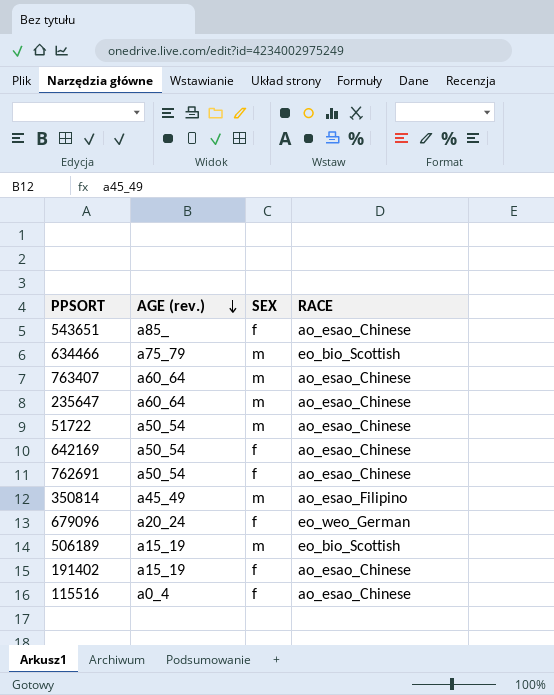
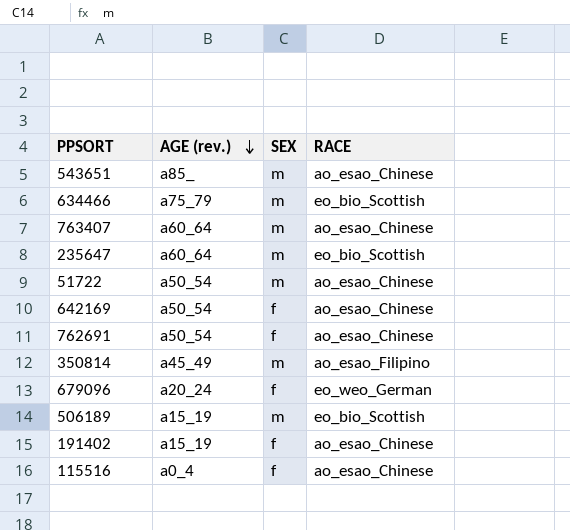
543651 | SEX: f -> m
235647 | RACE: ao_esao_Chinese -> eo_bio_Scottish

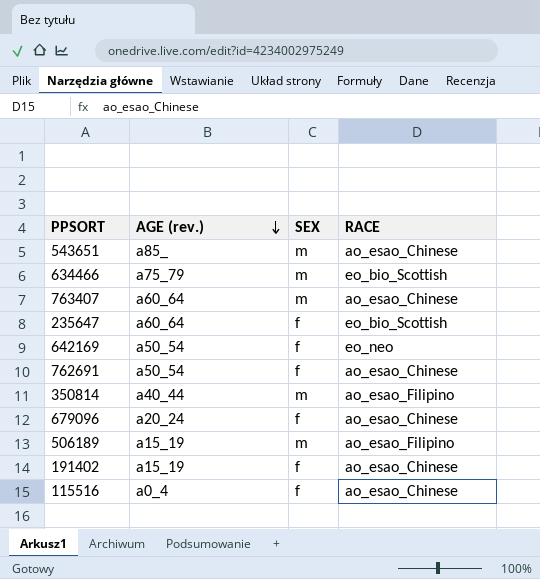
row 51722: a50_54 | m | ao_esao_Chinese -> none
235647 | SEX: m -> f
642169 | RACE: ao_esao_Chinese -> eo_neo
350814 | AGE (rev.): a45_49 -> a40_44
679096 | RACE: eo_weo_German -> ao_esao_Chinese
506189 | RACE: eo_bio_Scottish -> ao_esao_Filipino

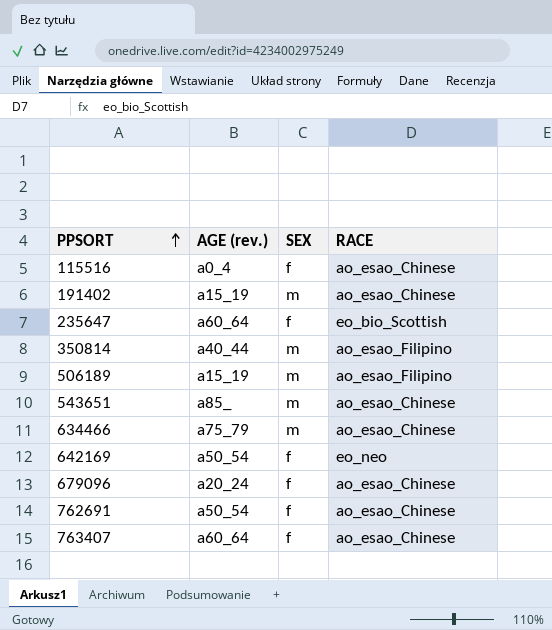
row order: AGE (rev.) descending -> PPSORT ascending
191402 | SEX: f -> m
634466 | RACE: eo_bio_Scottish -> ao_esao_Chinese
763407 | SEX: m -> f

